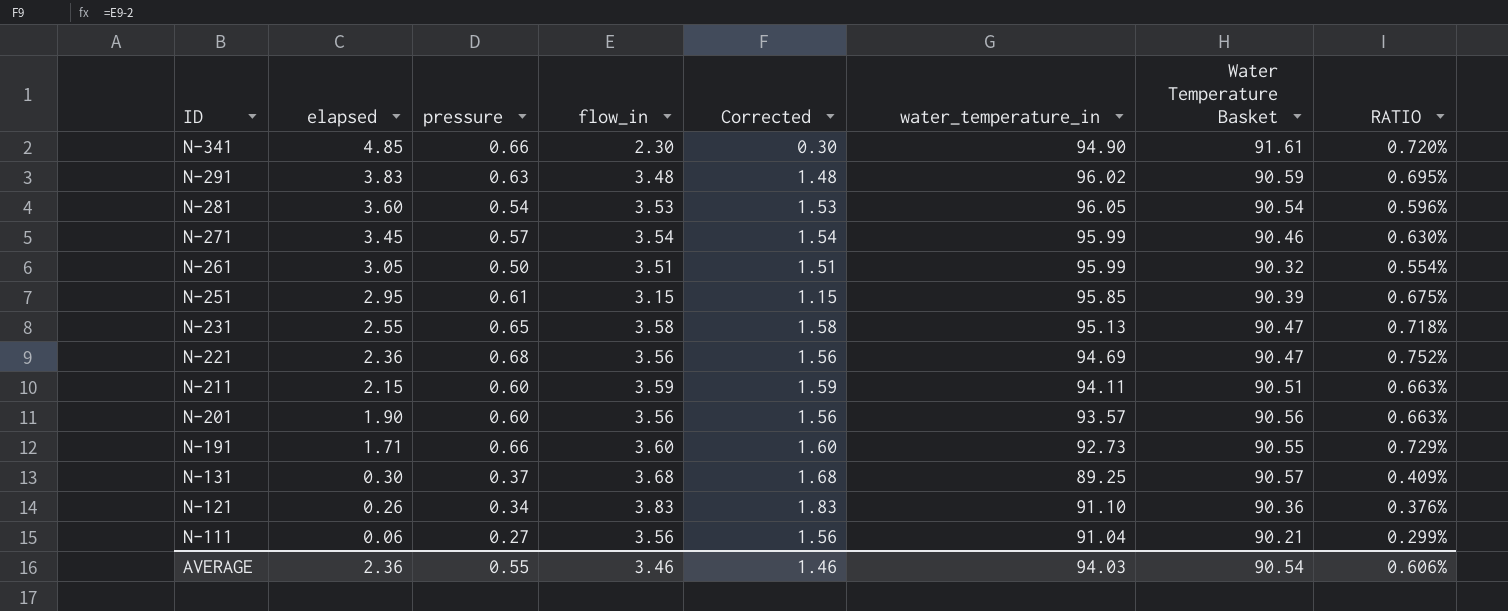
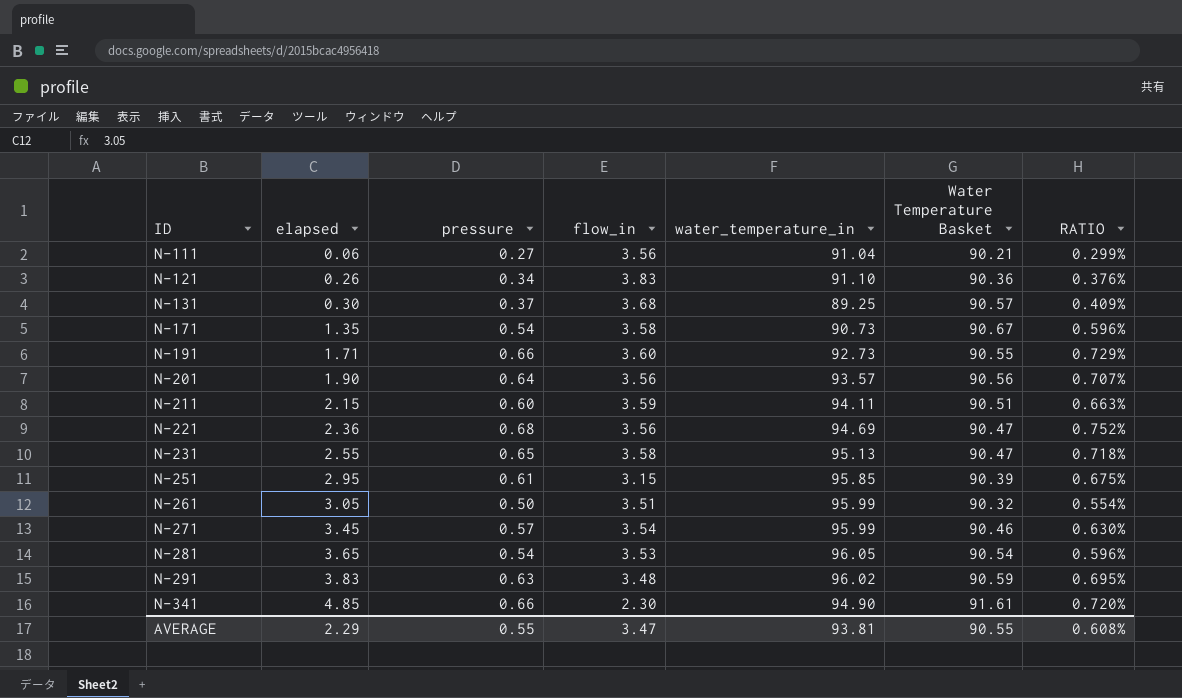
row order: ID descending -> ID ascending
column Corrected | formula: [flow_in] - 2 -> none
row N-171: none -> 1.35 | 0.54 | 3.58 | 90.73 | 90.67 | 0.596%
N-201 | pressure: 0.60 -> 0.64
N-201 | RATIO: 0.663% -> 0.707%
N-281 | elapsed: 3.60 -> 3.65
AVERAGE | elapsed: 2.36 -> 2.29
AVERAGE | flow_in: 3.46 -> 3.47
AVERAGE | water_temperature_in: 94.03 -> 93.81
AVERAGE | Water Temperature Basket: 90.54 -> 90.55
AVERAGE | RATIO: 0.606% -> 0.608%

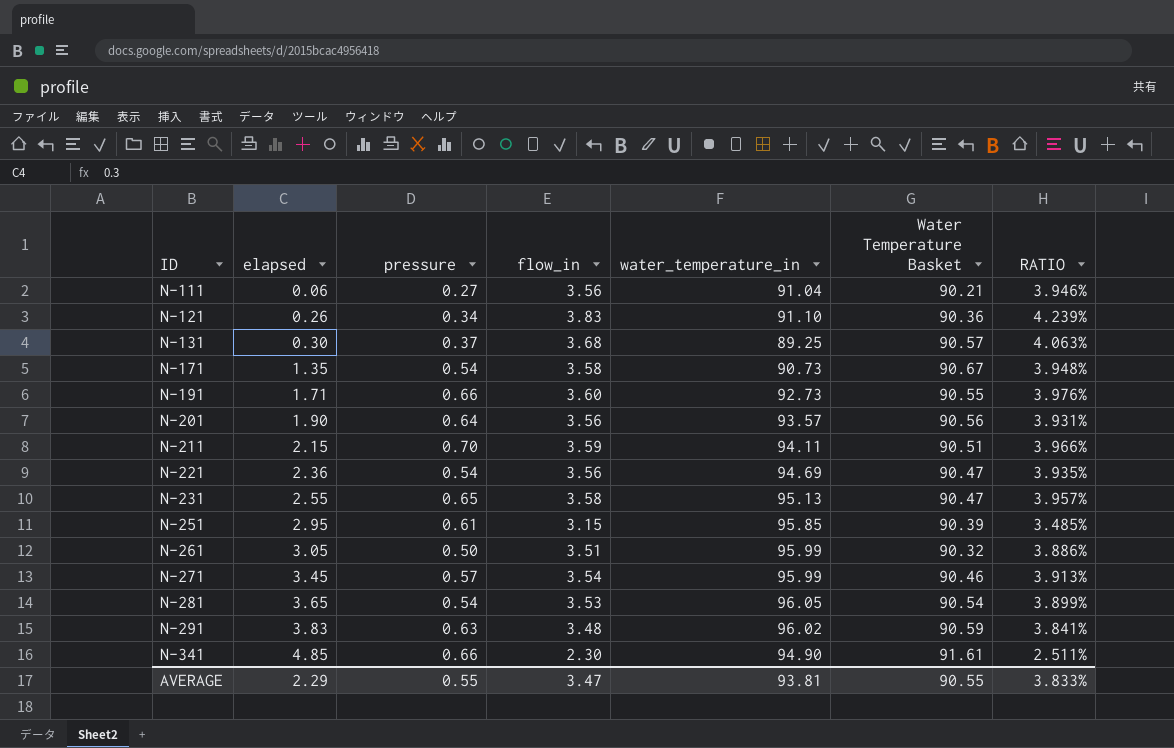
column RATIO | formula: [pressure] / [Water Temperature Basket] -> [flow_in] / [Water Temperature Basket]
N-211 | pressure: 0.60 -> 0.70
N-221 | pressure: 0.68 -> 0.54
AVERAGE | RATIO: 0.608% -> 3.833%

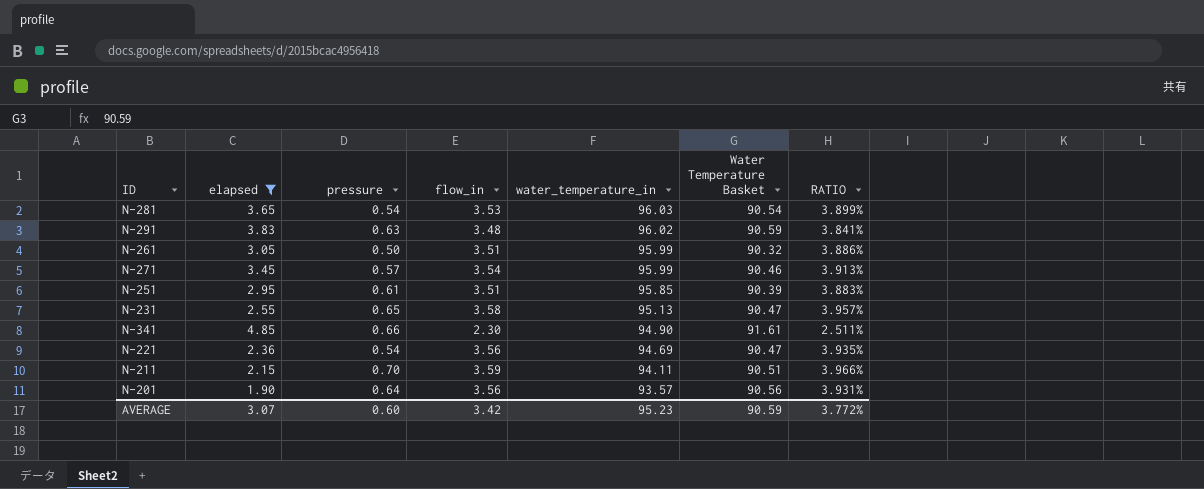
filter: none -> elapsed >= 1.90
row order: ID ascending -> water_temperature_in descending
N-281 | water_temperature_in: 96.05 -> 96.03
N-251 | flow_in: 3.15 -> 3.51
N-251 | RATIO: 3.485% -> 3.883%
AVERAGE | elapsed: 2.29 -> 3.07
AVERAGE | pressure: 0.55 -> 0.60
AVERAGE | flow_in: 3.47 -> 3.42
AVERAGE | water_temperature_in: 93.81 -> 95.23
AVERAGE | Water Temperature Basket: 90.55 -> 90.59
AVERAGE | RATIO: 3.833% -> 3.772%

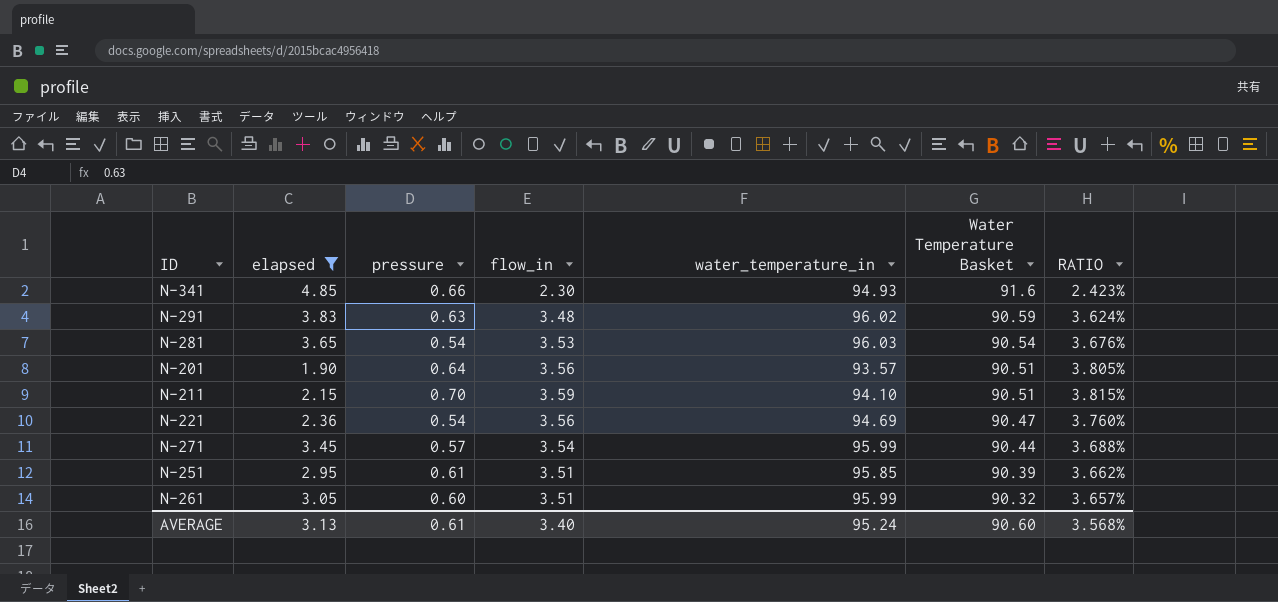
row order: water_temperature_in descending -> Water Temperature Basket descending
column RATIO | formula: [flow_in] / [Water Temperature Basket] -> [flow_in] / [water_temperature_in]
row N-231: 2.55 | 0.65 | 3.58 | 95.13 | 90.47 | 3.957% -> none
N-341 | water_temperature_in: 94.90 -> 94.93
N-341 | Water Temperature Basket: 91.61 -> 91.6
N-201 | Water Temperature Basket: 90.56 -> 90.51
N-211 | water_temperature_in: 94.11 -> 94.10
N-271 | Water Temperature Basket: 90.46 -> 90.44
N-261 | pressure: 0.50 -> 0.60
AVERAGE | elapsed: 3.07 -> 3.13
AVERAGE | pressure: 0.60 -> 0.61
AVERAGE | flow_in: 3.42 -> 3.40
AVERAGE | water_temperature_in: 95.23 -> 95.24
AVERAGE | Water Temperature Basket: 90.59 -> 90.60
AVERAGE | RATIO: 3.772% -> 3.568%

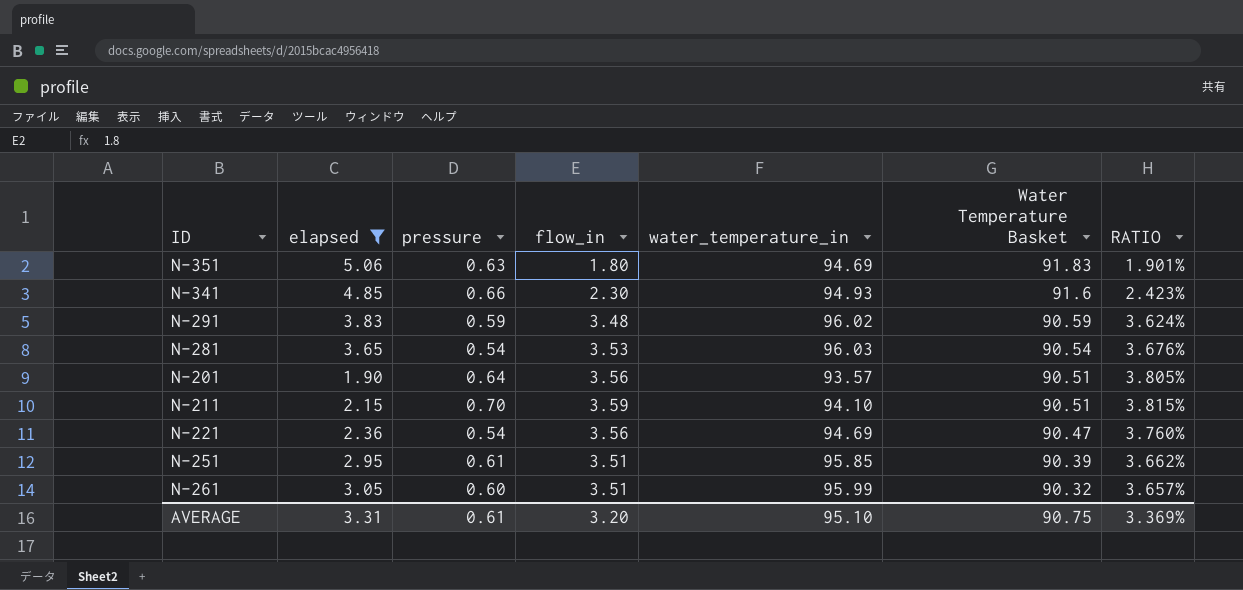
row N-271: 3.45 | 0.57 | 3.54 | 95.99 | 90.44 | 3.688% -> none
row N-351: none -> 5.06 | 0.63 | 1.80 | 94.69 | 91.83 | 1.901%
N-291 | pressure: 0.63 -> 0.59
AVERAGE | elapsed: 3.13 -> 3.31
AVERAGE | flow_in: 3.40 -> 3.20
AVERAGE | water_temperature_in: 95.24 -> 95.10
AVERAGE | Water Temperature Basket: 90.60 -> 90.75
AVERAGE | RATIO: 3.568% -> 3.369%

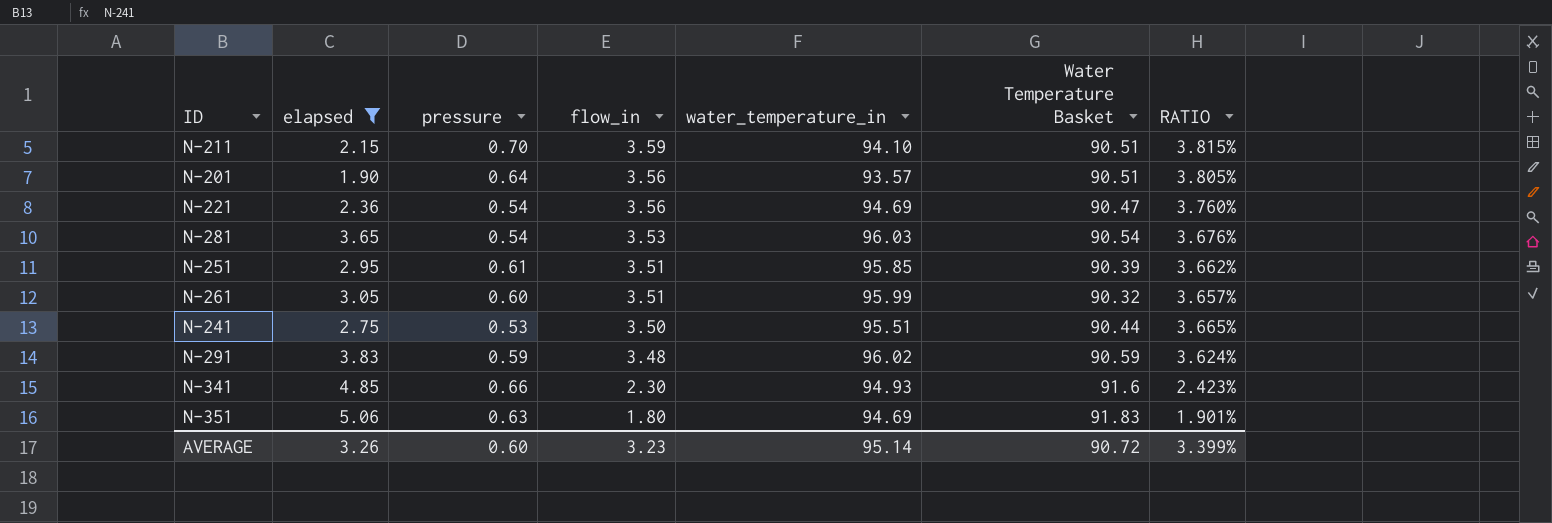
row order: Water Temperature Basket descending -> flow_in descending
row N-241: none -> 2.75 | 0.53 | 3.50 | 95.51 | 90.44 | 3.665%
AVERAGE | elapsed: 3.31 -> 3.26
AVERAGE | pressure: 0.61 -> 0.60
AVERAGE | flow_in: 3.20 -> 3.23
AVERAGE | water_temperature_in: 95.10 -> 95.14
AVERAGE | Water Temperature Basket: 90.75 -> 90.72
AVERAGE | RATIO: 3.369% -> 3.399%

